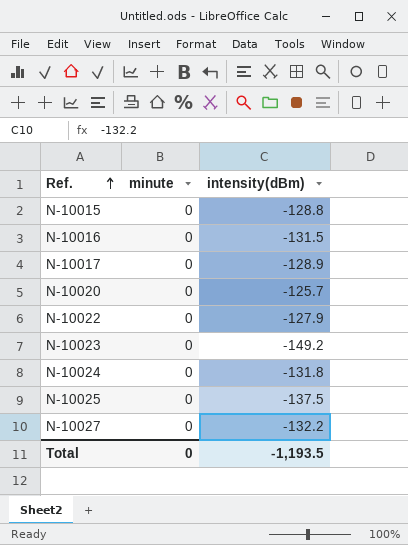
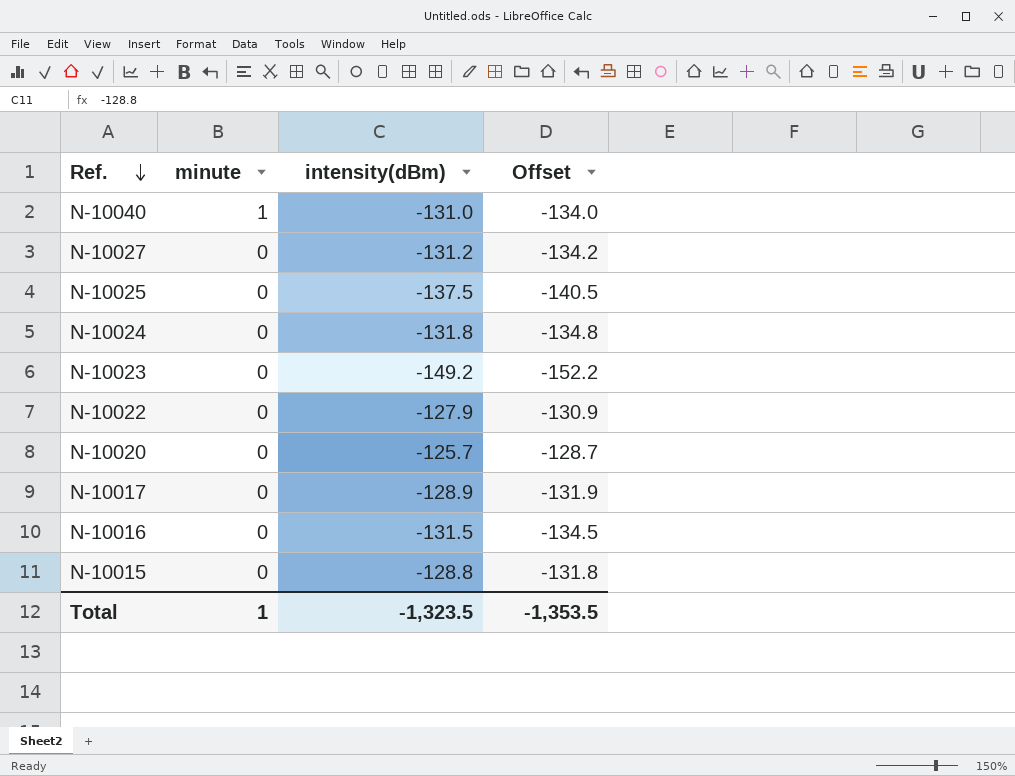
row order: Ref. ascending -> Ref. descending
column Offset | formula: none -> [intensity(dBm)] - 3
row N-10040: none -> 1 | -131.0 | -134.0
N-10027 | intensity(dBm): -132.2 -> -131.2
Total | minute: 0 -> 1
Total | intensity(dBm): -1,193.5 -> -1,323.5

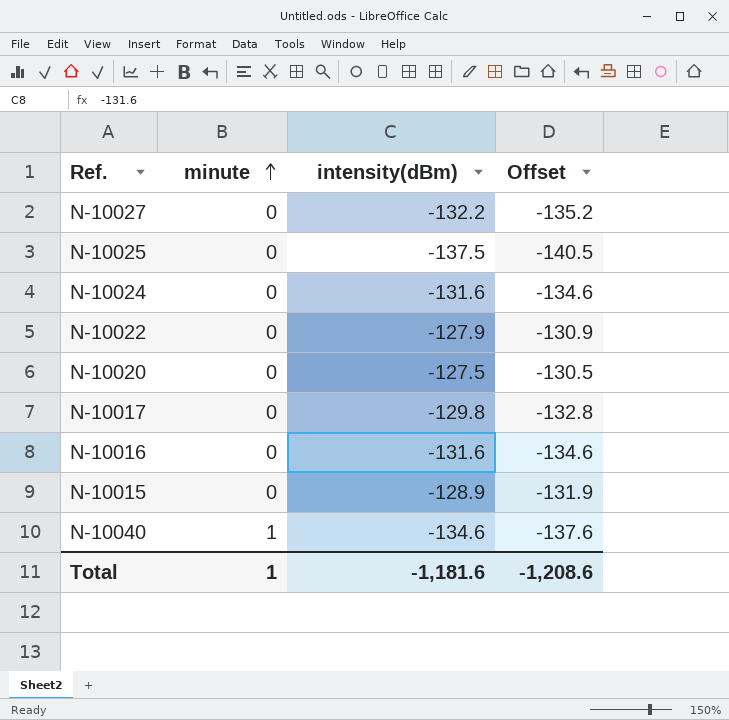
row order: Ref. descending -> minute ascending
row N-10023: 0 | -149.2 | -152.2 -> none
N-10027 | intensity(dBm): -131.2 -> -132.2
N-10027 | Offset: -134.2 -> -135.2
N-10024 | intensity(dBm): -131.8 -> -131.6
N-10024 | Offset: -134.8 -> -134.6
N-10020 | intensity(dBm): -125.7 -> -127.5
N-10020 | Offset: -128.7 -> -130.5
N-10017 | intensity(dBm): -128.9 -> -129.8
N-10017 | Offset: -131.9 -> -132.8
N-10016 | intensity(dBm): -131.5 -> -131.6
N-10016 | Offset: -134.5 -> -134.6
N-10015 | intensity(dBm): -128.8 -> -128.9
N-10015 | Offset: -131.8 -> -131.9
N-10040 | intensity(dBm): -131.0 -> -134.6
N-10040 | Offset: -134.0 -> -137.6
Total | intensity(dBm): -1,323.5 -> -1,181.6
Total | Offset: -1,353.5 -> -1,208.6

